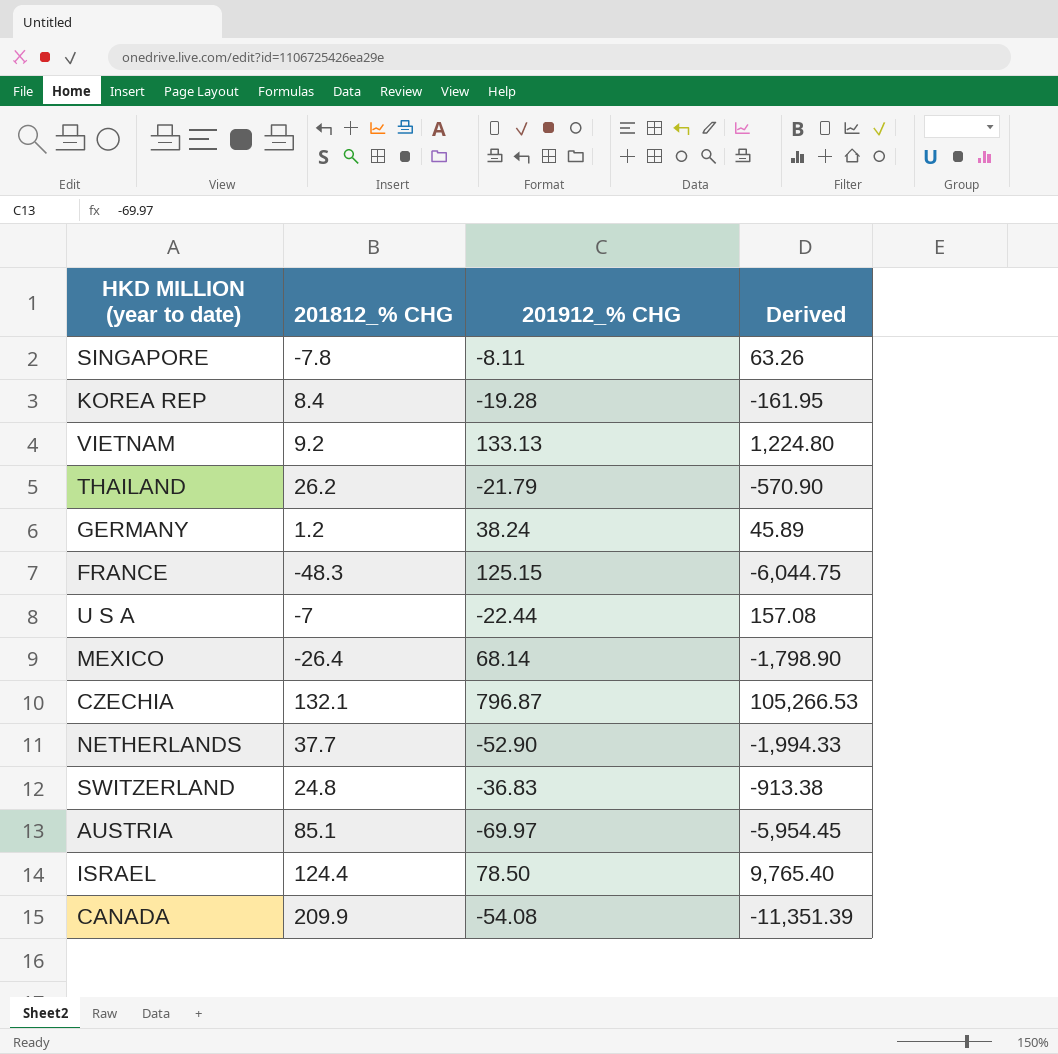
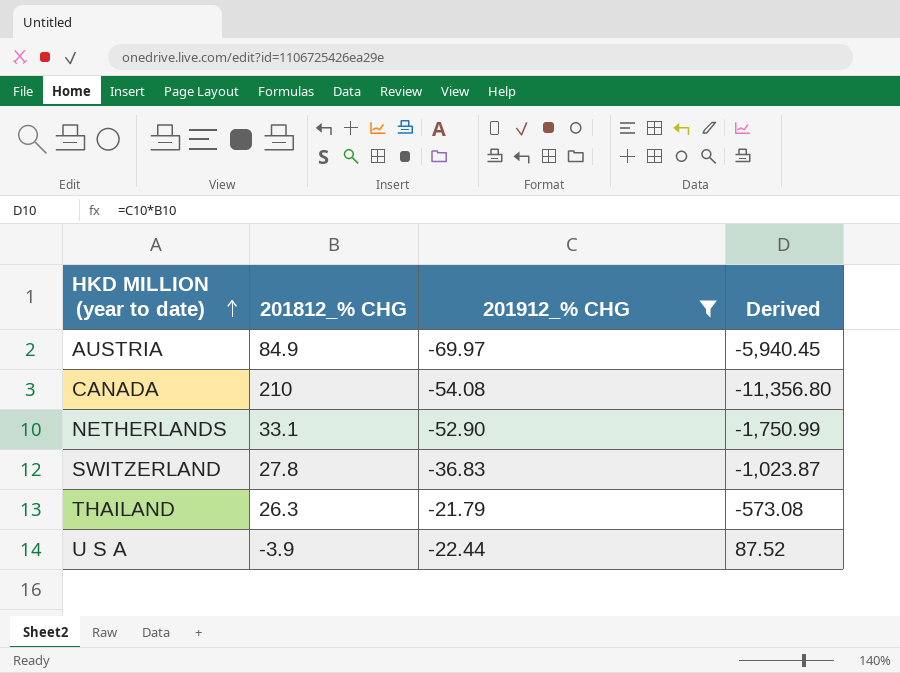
filter: none -> 201912_% CHG <= -21.79
row order: none -> HKD MILLION (year to date) ascending
AUSTRIA | 201812_% CHG: 85.1 -> 84.9
AUSTRIA | Derived: -5,954.45 -> -5,940.45
CANADA | 201812_% CHG: 209.9 -> 210
CANADA | Derived: -11,351.39 -> -11,356.80
NETHERLANDS | 201812_% CHG: 37.7 -> 33.1
NETHERLANDS | Derived: -1,994.33 -> -1,750.99
SWITZERLAND | 201812_% CHG: 24.8 -> 27.8
SWITZERLAND | Derived: -913.38 -> -1,023.87
THAILAND | 201812_% CHG: 26.2 -> 26.3
THAILAND | Derived: -570.90 -> -573.08
U S A | 201812_% CHG: -7 -> -3.9
U S A | Derived: 157.08 -> 87.52

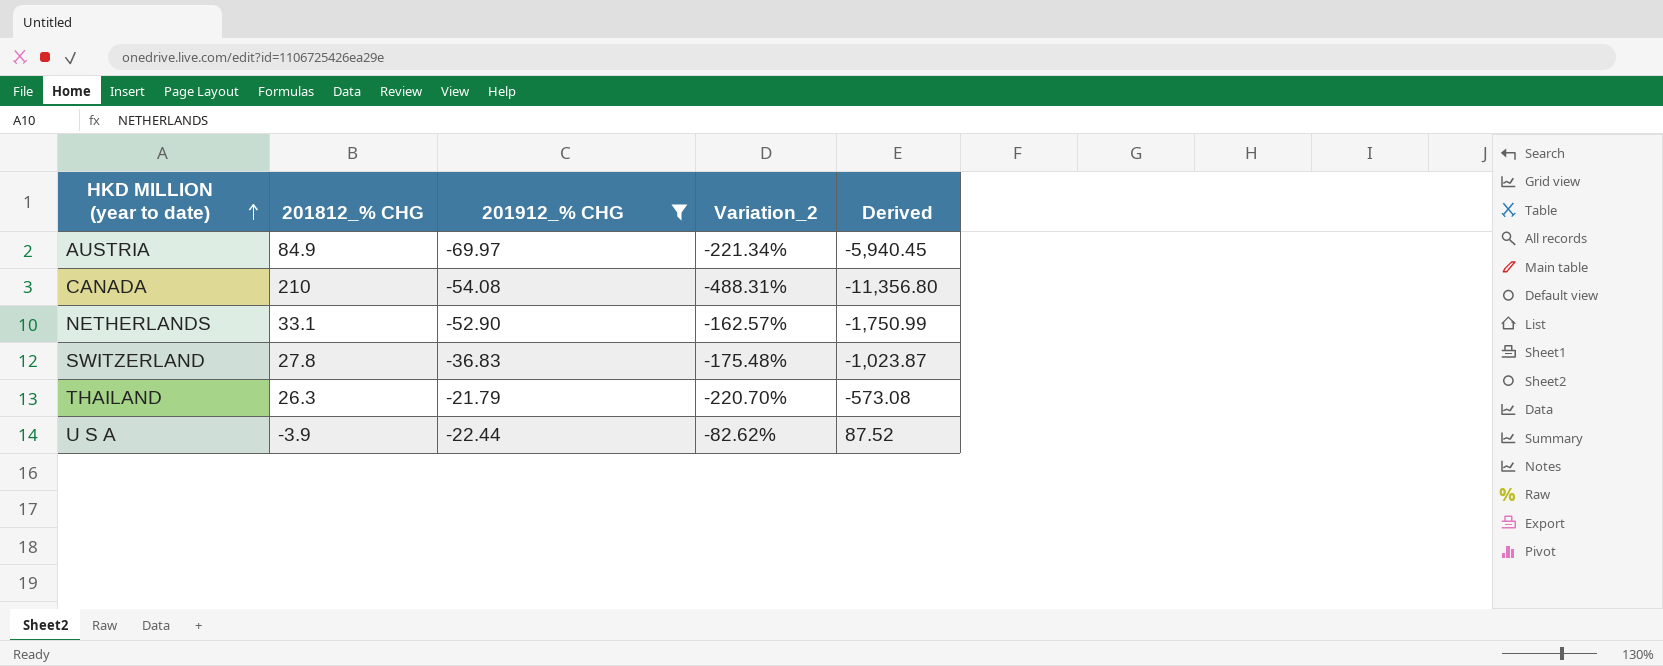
column Variation_2 | formula: none -> ([201812_% CHG] - [201912_% CHG]) / [201912_% CHG]

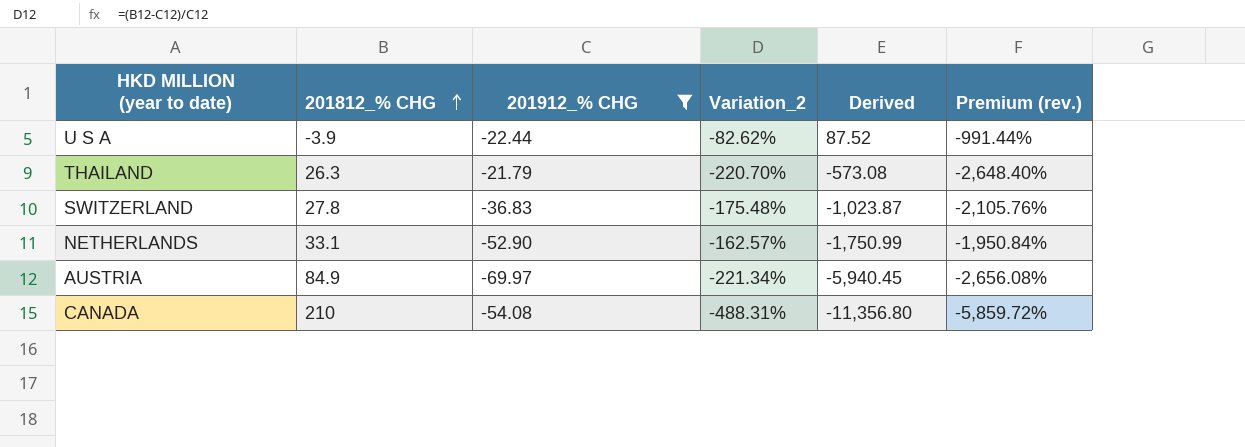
row order: HKD MILLION (year to date) ascending -> 201812_% CHG ascending
column Premium (rev.) | formula: none -> [Variation_2] * 12

